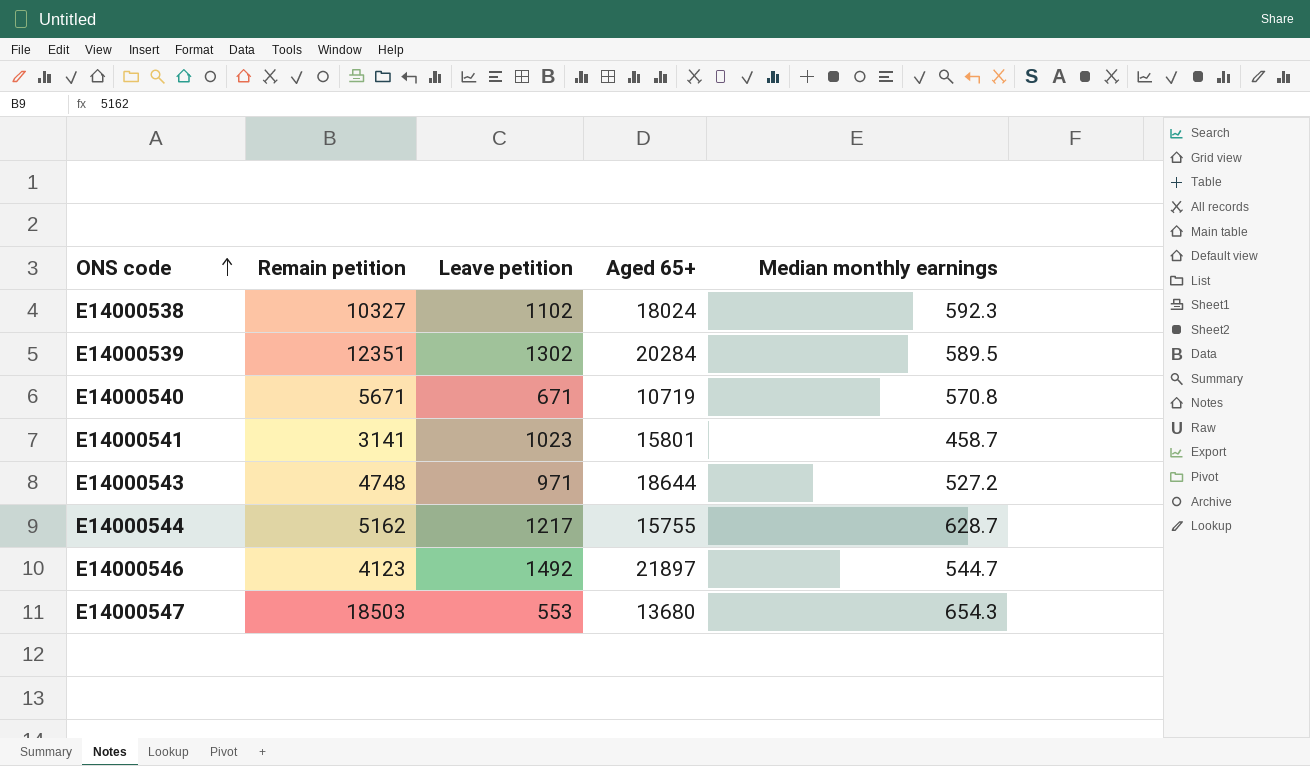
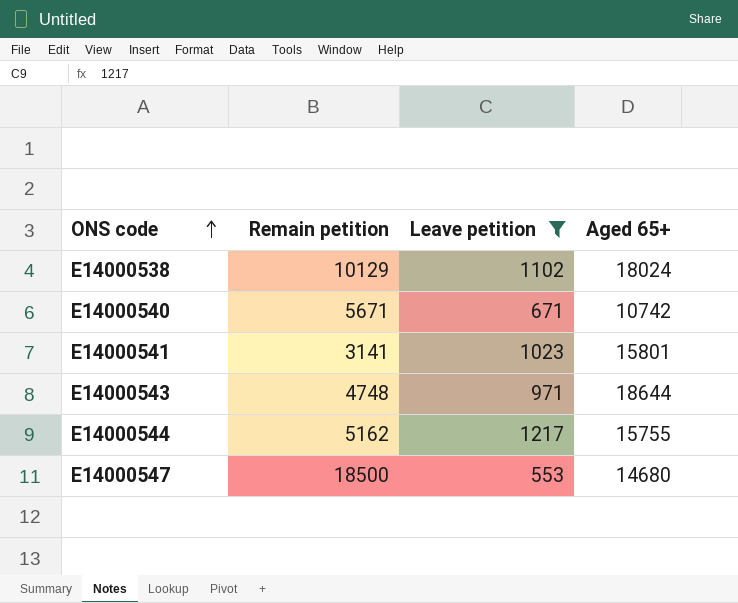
filter: none -> Leave petition <= 1217
column Median monthly earnings | position: 5 -> none
E14000538 | Remain petition: 10327 -> 10129
E14000540 | Aged 65+: 10719 -> 10742
E14000547 | Remain petition: 18503 -> 18500
E14000547 | Aged 65+: 13680 -> 14680

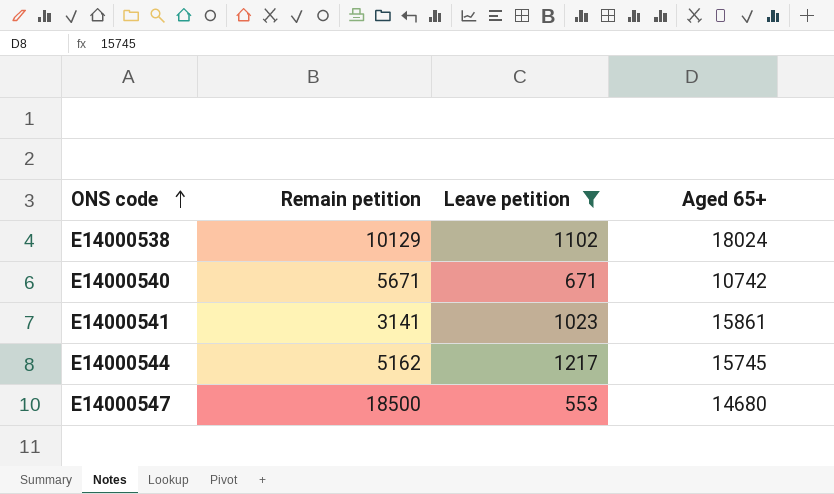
row E14000543: 4748 | 971 | 18644 -> none
E14000541 | Aged 65+: 15801 -> 15861
E14000544 | Aged 65+: 15755 -> 15745

